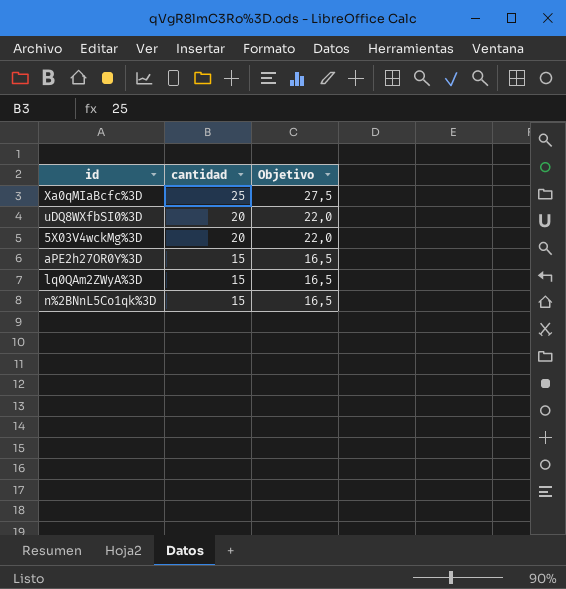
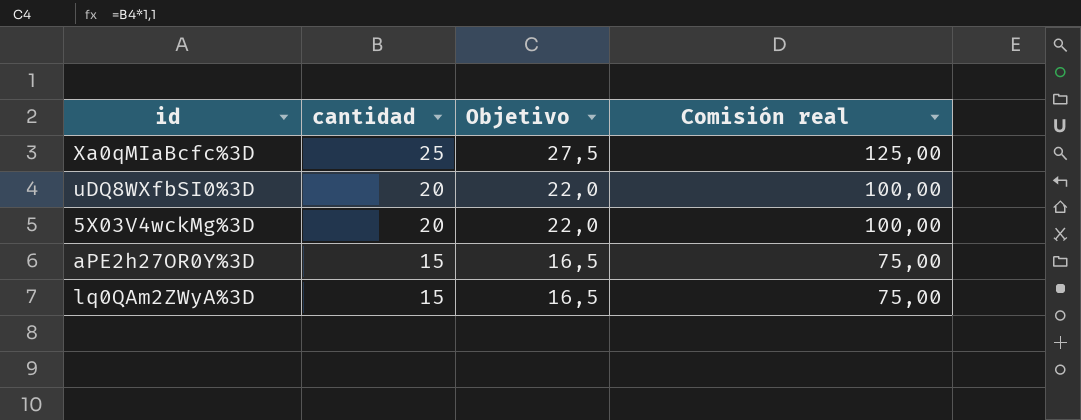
column Comisión real | formula: none -> [cantidad] * 5
row n%2BNnL5Co1qk%3D: 15 | 16,5 -> none

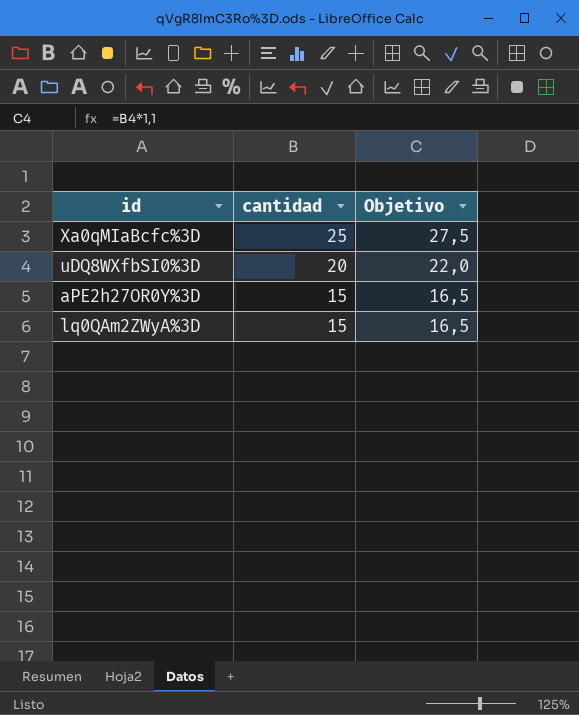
column Comisión real | formula: [cantidad] * 5 -> none
row 5X03V4wckMg%3D: 20 | 22,0 | 100,00 -> none

